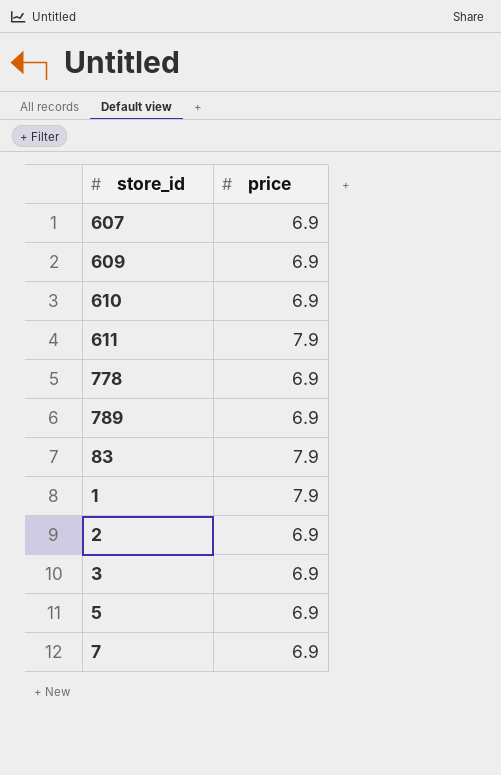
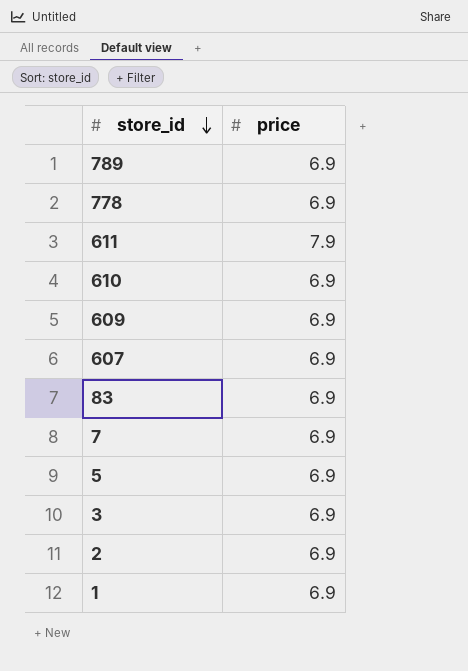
row order: none -> store_id descending
83 | price: 7.9 -> 6.9
1 | price: 7.9 -> 6.9

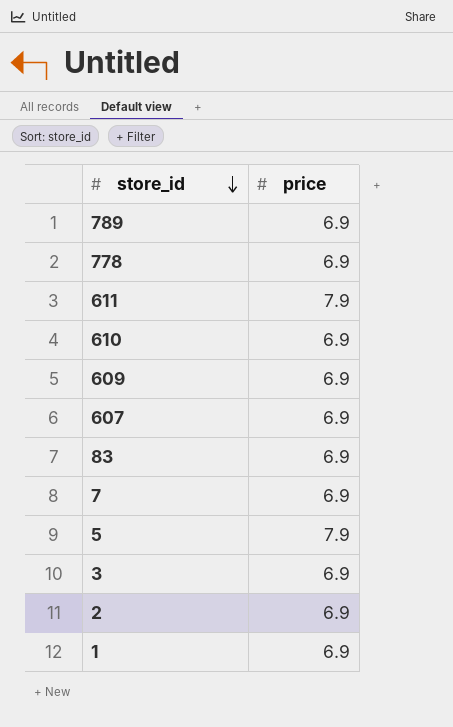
5 | price: 6.9 -> 7.9

